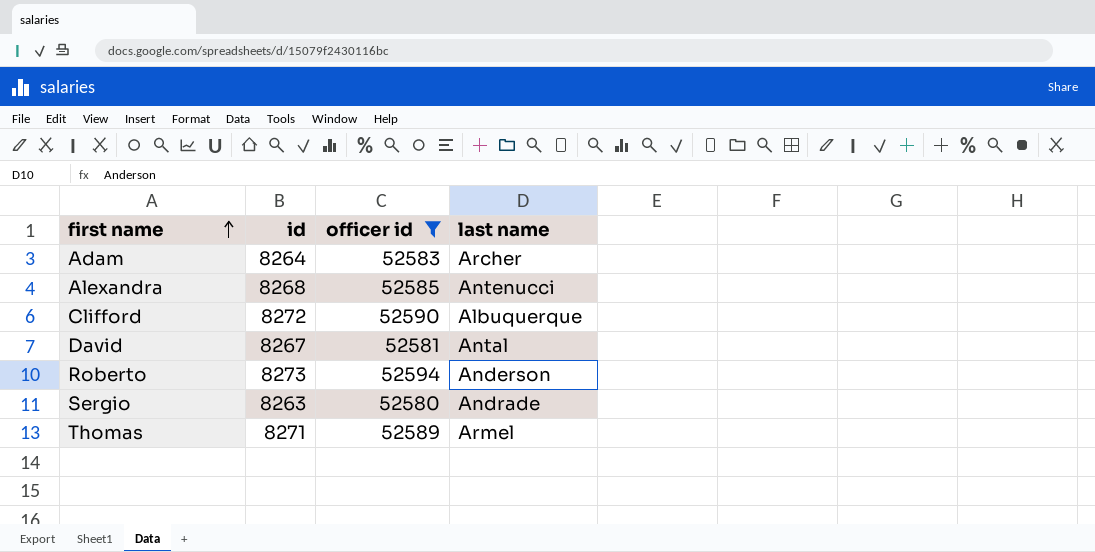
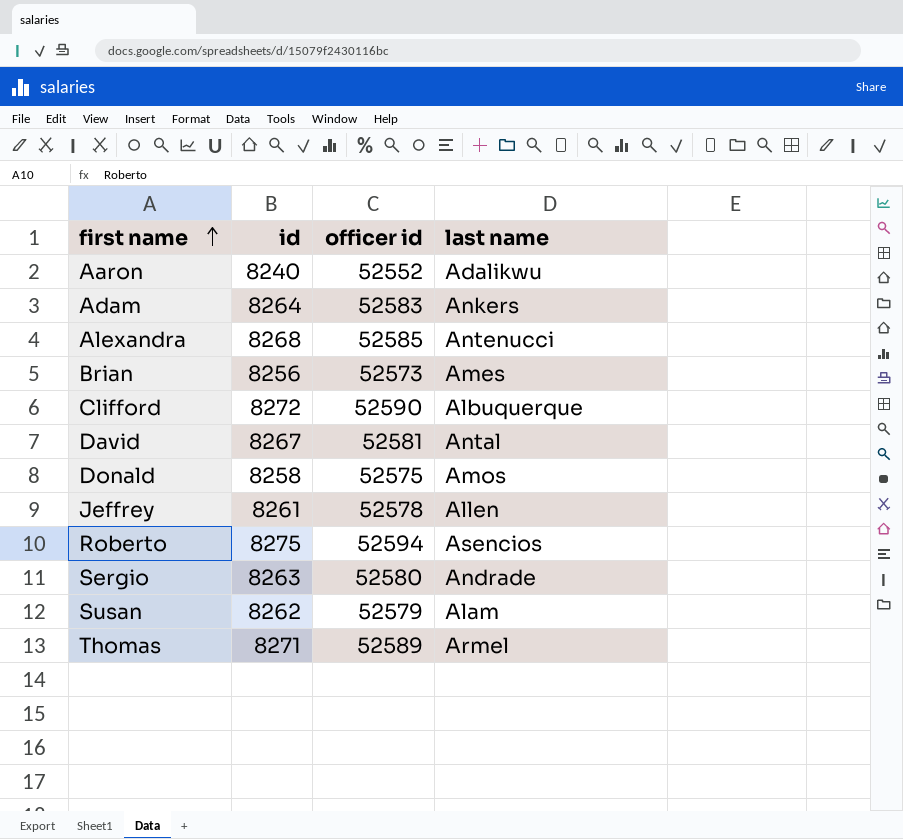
filter: officer id >= 52580 -> none
Adam | last name: Archer -> Ankers
Roberto | id: 8273 -> 8275
Roberto | last name: Anderson -> Asencios

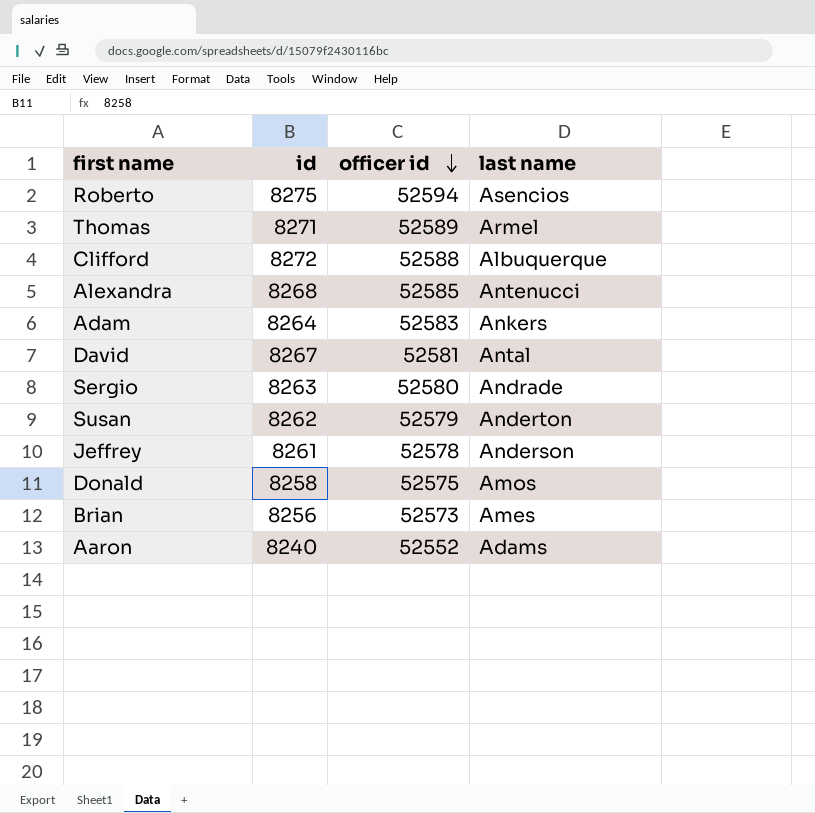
row order: first name ascending -> officer id descending
Clifford | officer id: 52590 -> 52588
Susan | last name: Alam -> Anderton
Jeffrey | last name: Allen -> Anderson
Aaron | last name: Adalikwu -> Adams

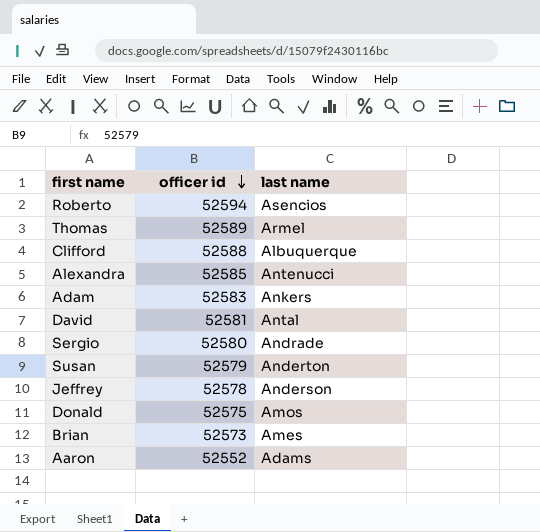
column id | position: 2 -> none

